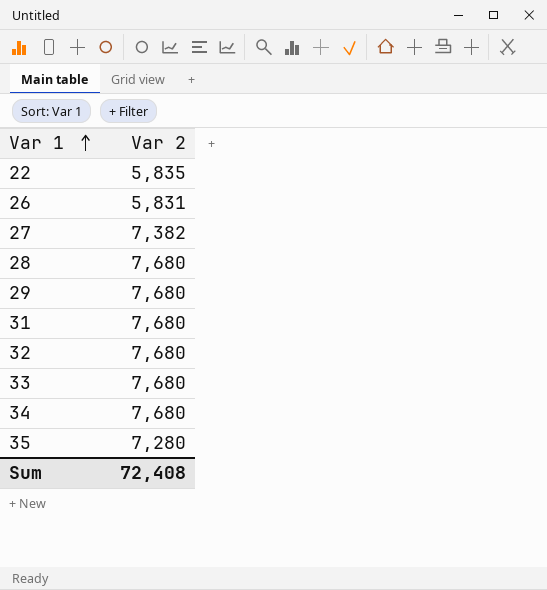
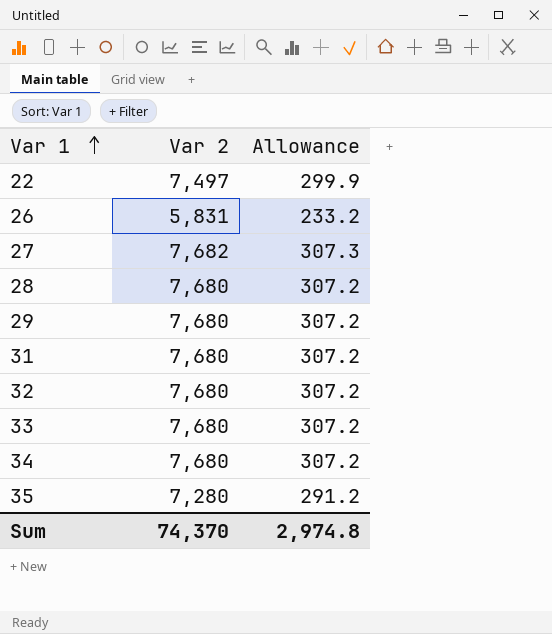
column Allowance | formula: none -> [Var 2] * 0.04
22 | Var 2: 5,835 -> 7,497
27 | Var 2: 7,382 -> 7,682
Sum | Var 2: 72,408 -> 74,370

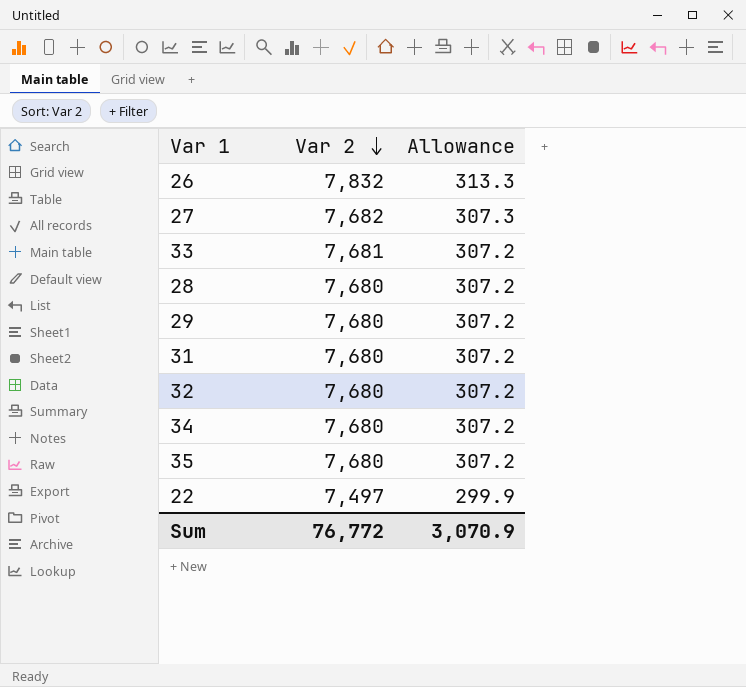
row order: Var 1 ascending -> Var 2 descending
26 | Var 2: 5,831 -> 7,832
26 | Allowance: 233.2 -> 313.3
33 | Var 2: 7,680 -> 7,681
35 | Var 2: 7,280 -> 7,680
35 | Allowance: 291.2 -> 307.2
Sum | Var 2: 74,370 -> 76,772
Sum | Allowance: 2,974.8 -> 3,070.9

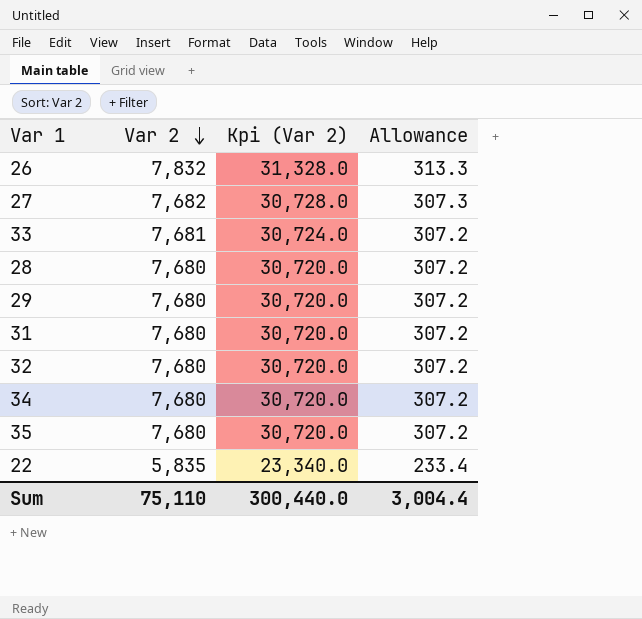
column Kpi (Var 2) | formula: none -> [Var 2] * 4
22 | Var 2: 7,497 -> 5,835
22 | Allowance: 299.9 -> 233.4
Sum | Var 2: 76,772 -> 75,110
Sum | Allowance: 3,070.9 -> 3,004.4

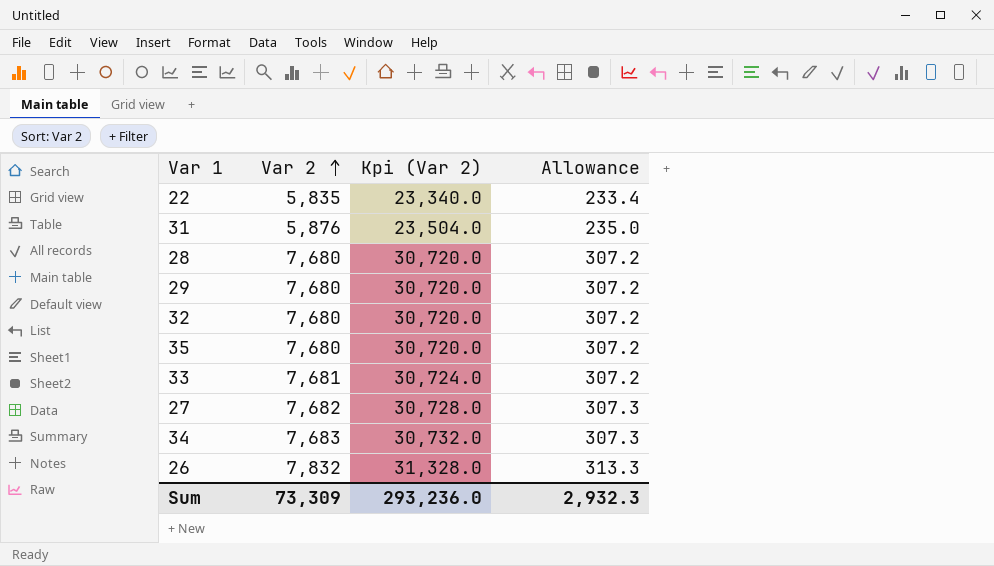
row order: Var 2 descending -> Var 2 ascending
31 | Var 2: 7,680 -> 5,876
31 | Kpi (Var 2): 30,720.0 -> 23,504.0
31 | Allowance: 307.2 -> 235.0
34 | Var 2: 7,680 -> 7,683
34 | Kpi (Var 2): 30,720.0 -> 30,732.0
34 | Allowance: 307.2 -> 307.3
Sum | Var 2: 75,110 -> 73,309
Sum | Kpi (Var 2): 300,440.0 -> 293,236.0
Sum | Allowance: 3,004.4 -> 2,932.3

